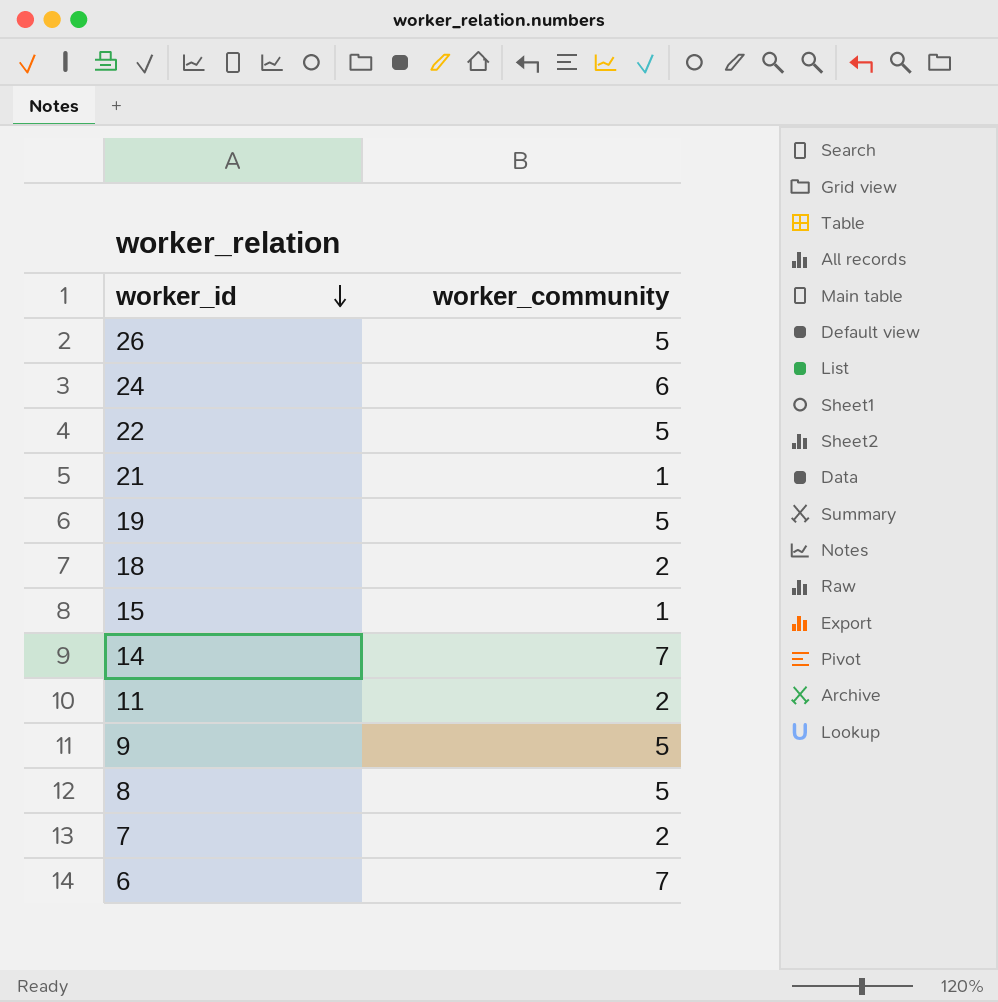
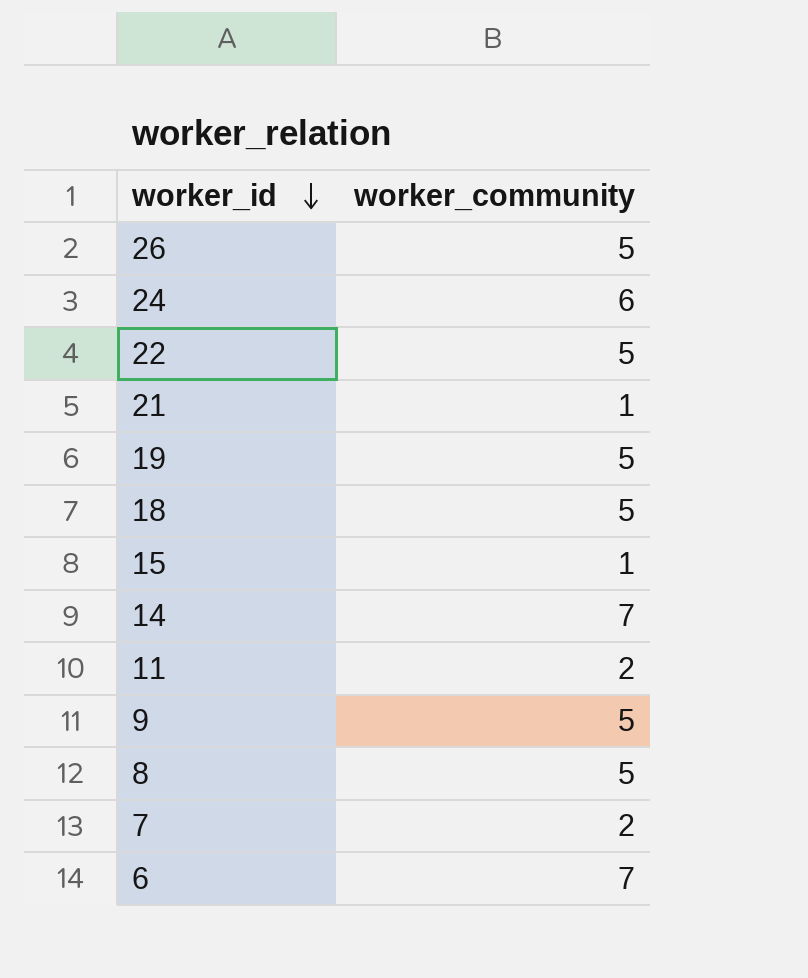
18 | worker_community: 2 -> 5

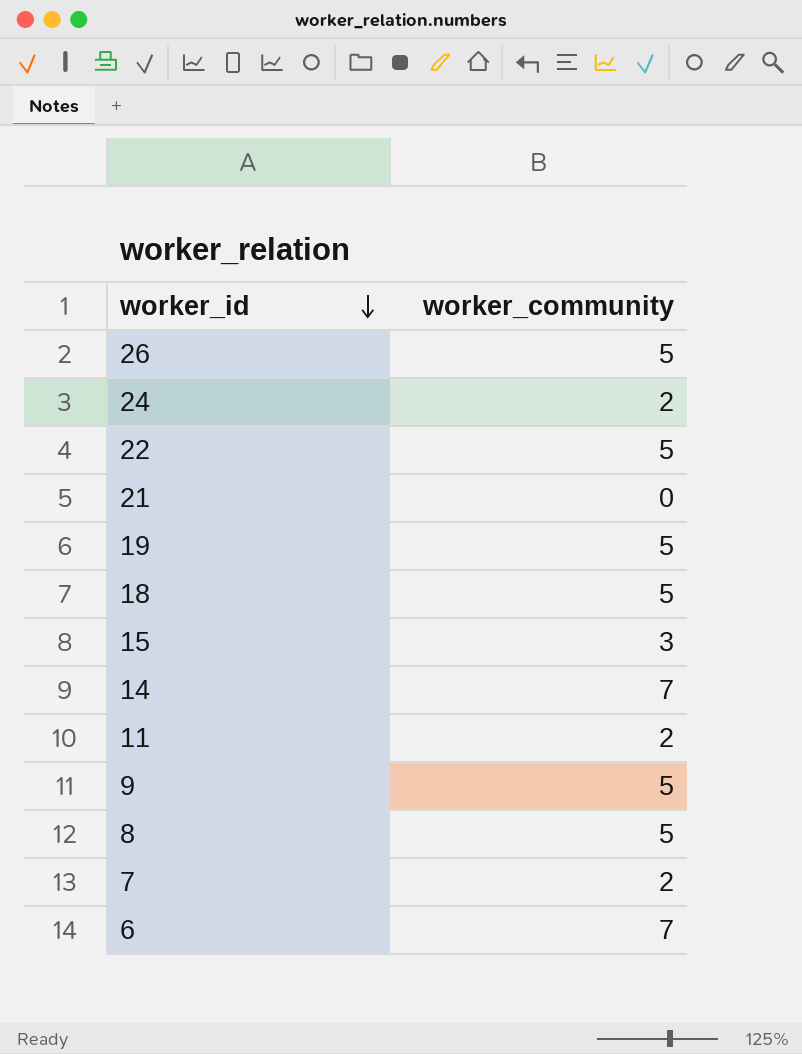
24 | worker_community: 6 -> 2
21 | worker_community: 1 -> 0
15 | worker_community: 1 -> 3

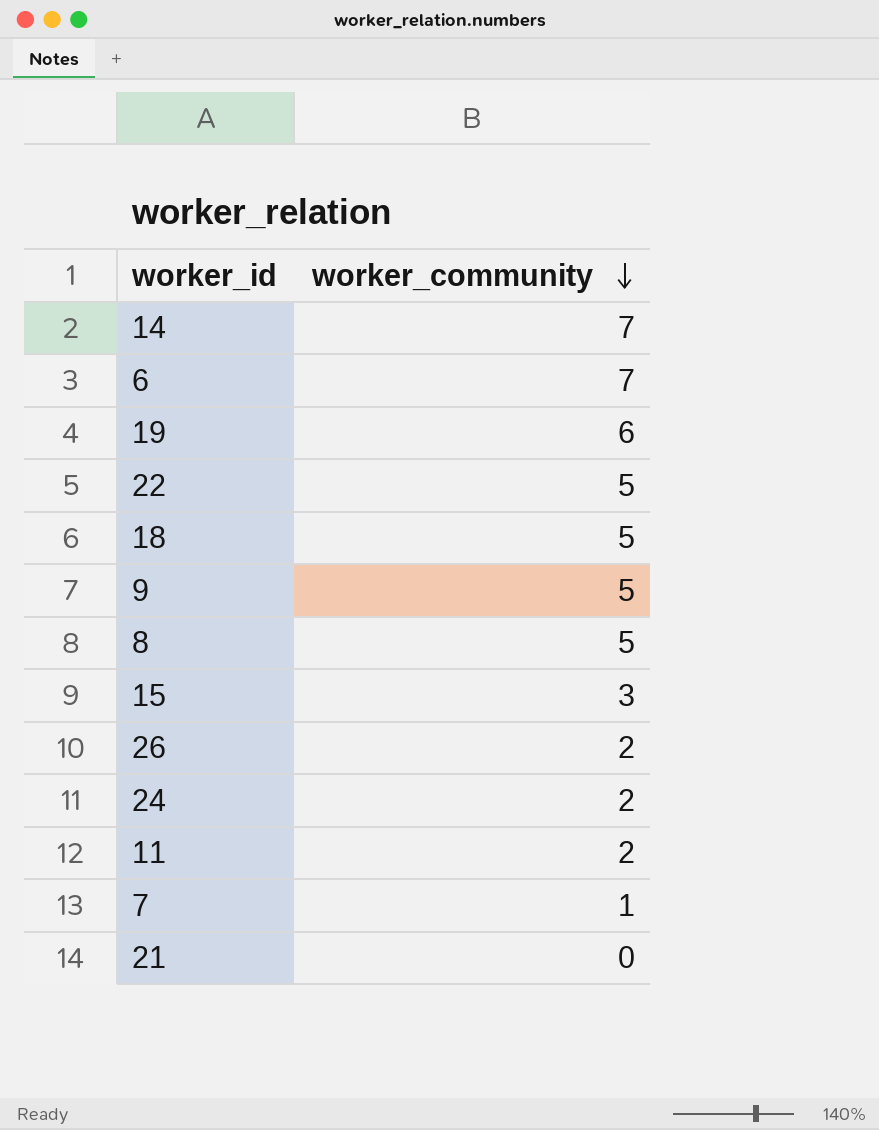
row order: worker_id descending -> worker_community descending
19 | worker_community: 5 -> 6
26 | worker_community: 5 -> 2
7 | worker_community: 2 -> 1

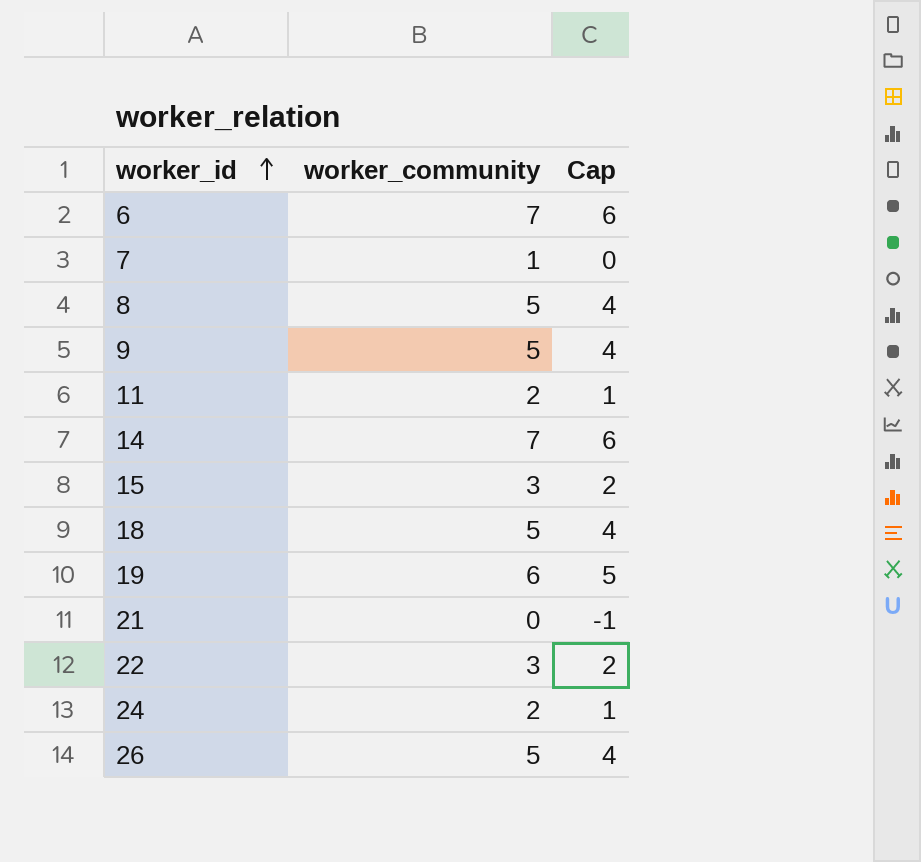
row order: worker_community descending -> worker_id ascending
column Cap | formula: none -> [worker_community] - 1
22 | worker_community: 5 -> 3
26 | worker_community: 2 -> 5

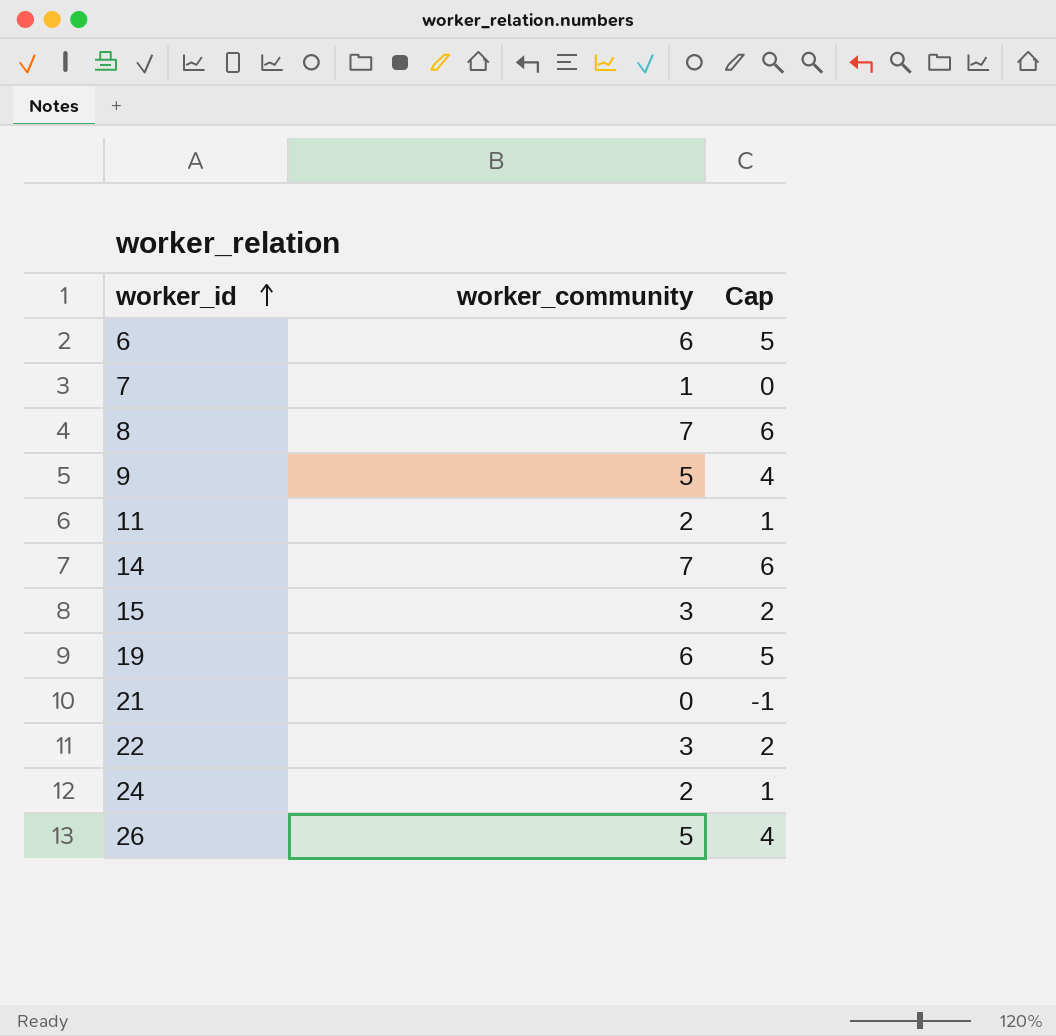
row 18: 5 | 4 -> none
6 | worker_community: 7 -> 6
6 | Cap: 6 -> 5
8 | worker_community: 5 -> 7
8 | Cap: 4 -> 6

